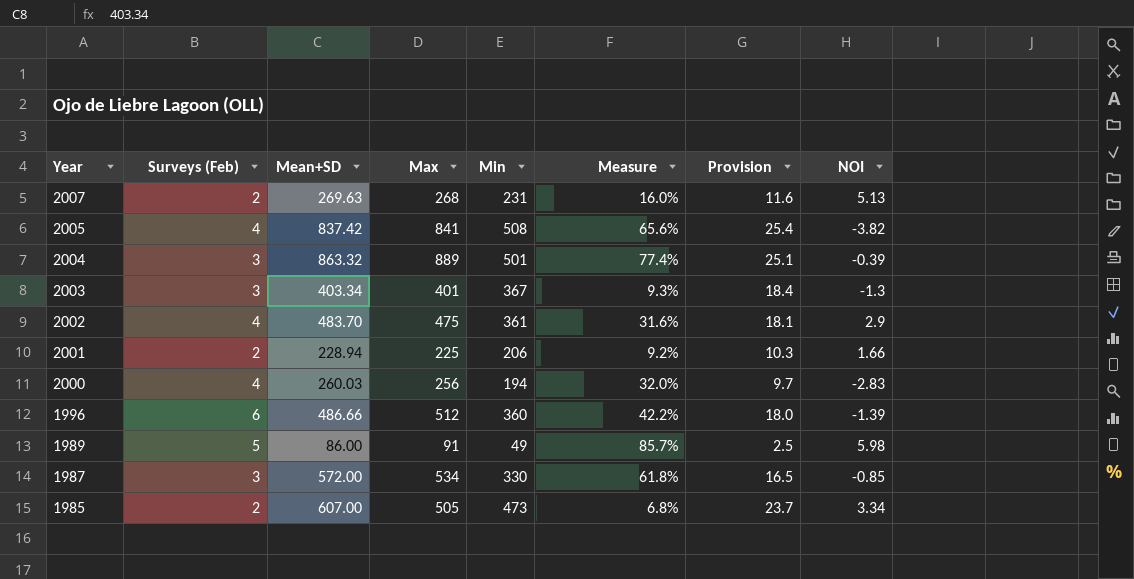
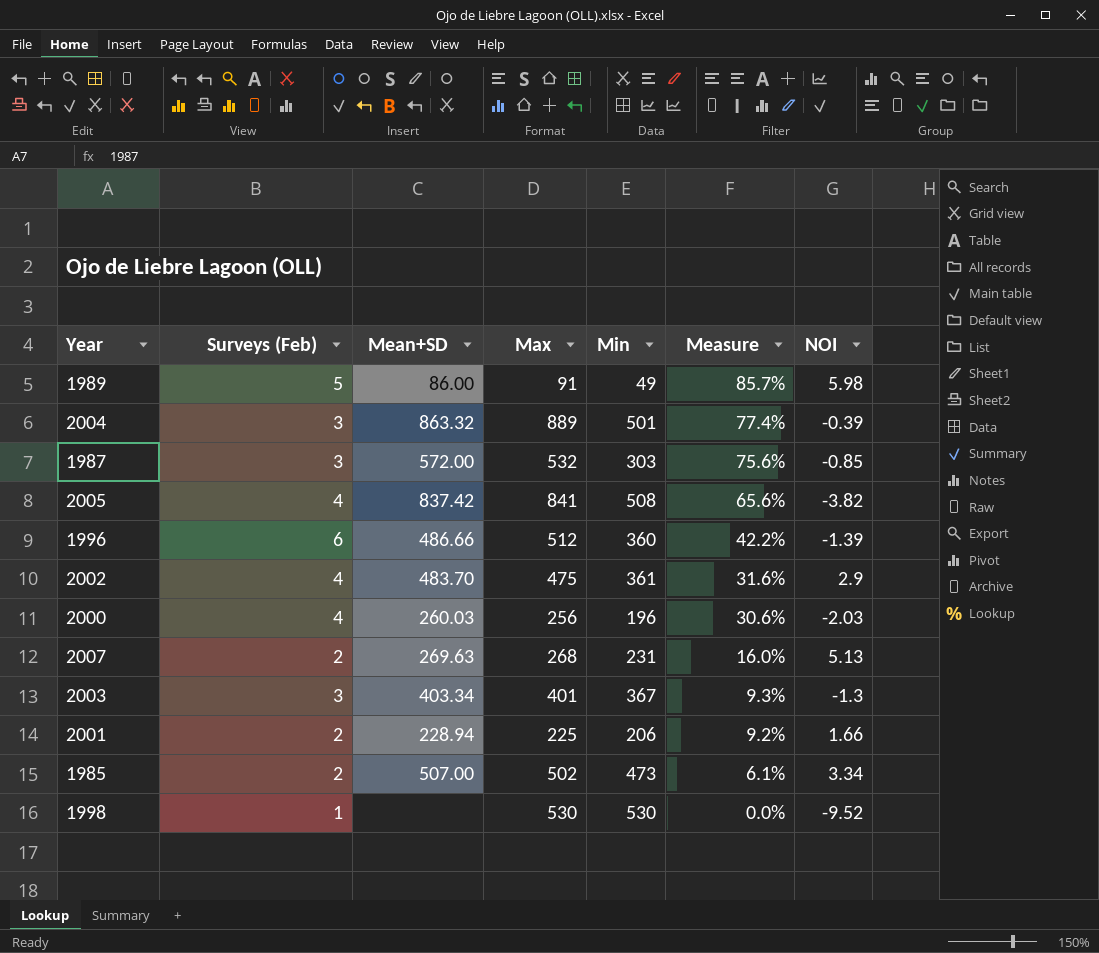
row order: Year descending -> Measure descending
column Provision | formula: [Min] * 0.05 -> none
1987 | Max: 534 -> 532
1987 | Min: 330 -> 303
1987 | Measure: 61.8% -> 75.6%
2000 | Min: 194 -> 196
2000 | Measure: 32.0% -> 30.6%
2000 | NOI: -2.83 -> -2.03
1985 | Mean+SD: 607.00 -> 507.00
1985 | Max: 505 -> 502
1985 | Measure: 6.8% -> 6.1%
row 1998: none -> 1 | none | 530 | 530 | 0.0% | -9.52

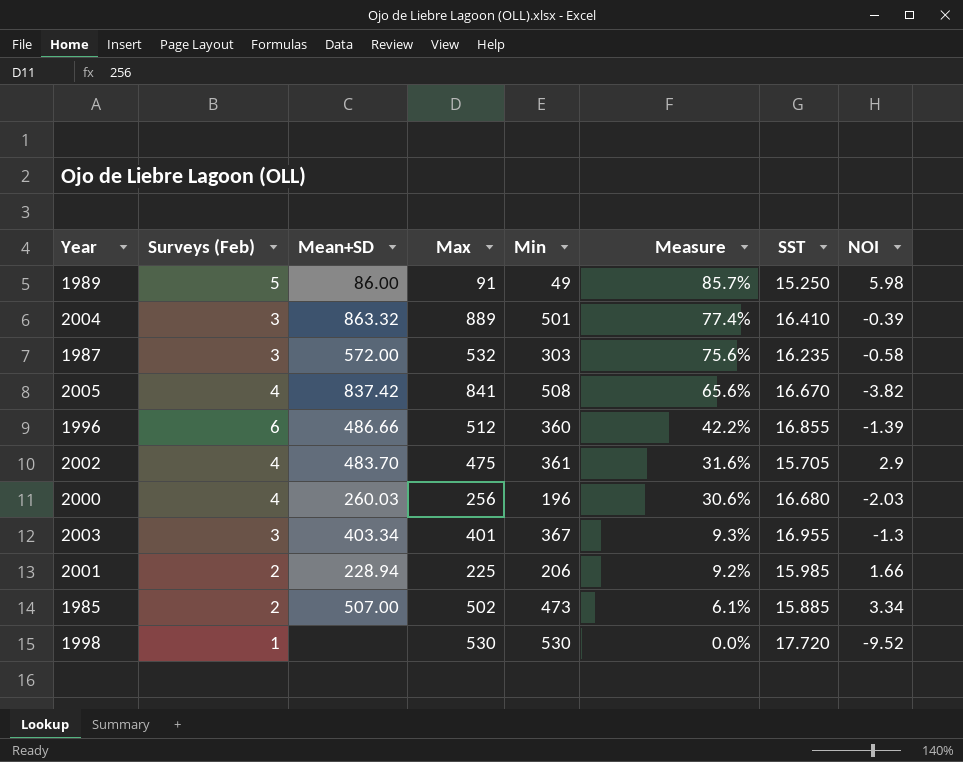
column SST | position: none -> 7
row 2007: 2 | 269.63 | 268 | 231 | 16.0% | 5.13 -> none
1987 | NOI: -0.85 -> -0.58

